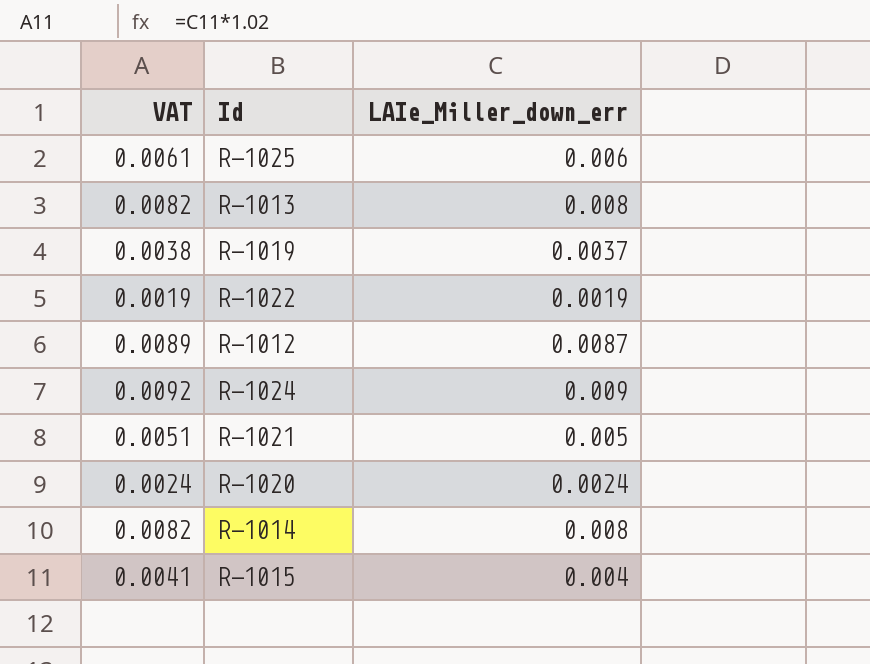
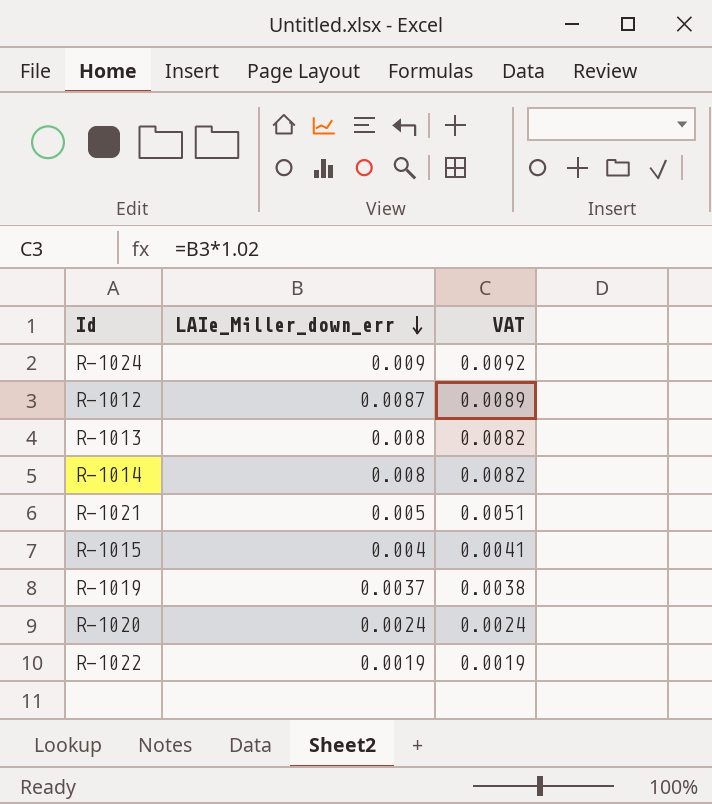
row order: none -> LAIe_Miller_down_err descending
column VAT | position: 1 -> 3
row R-1025: 0.0061 | 0.006 -> none

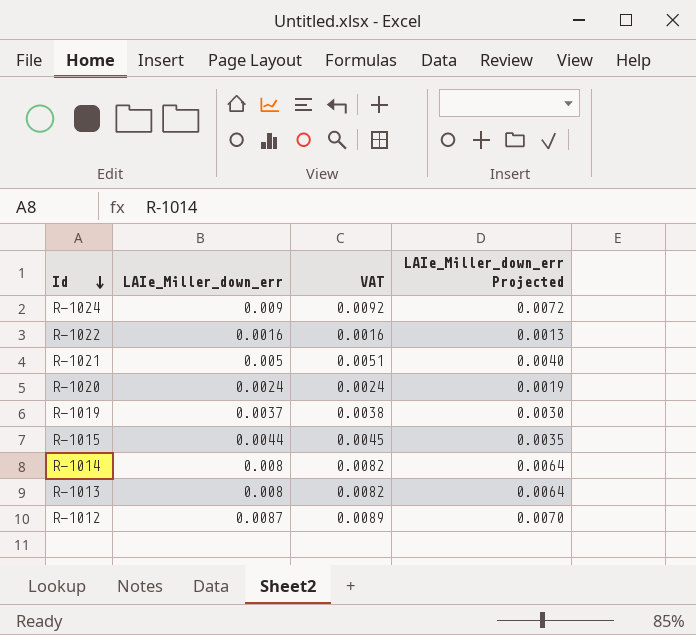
row order: LAIe_Miller_down_err descending -> Id descending
column LAIe_Miller_down_err Projected | formula: none -> [LAIe_Miller_down_err] * 0.8
R-1022 | LAIe_Miller_down_err: 0.0019 -> 0.0016
R-1022 | VAT: 0.0019 -> 0.0016
R-1015 | LAIe_Miller_down_err: 0.004 -> 0.0044
R-1015 | VAT: 0.0041 -> 0.0045

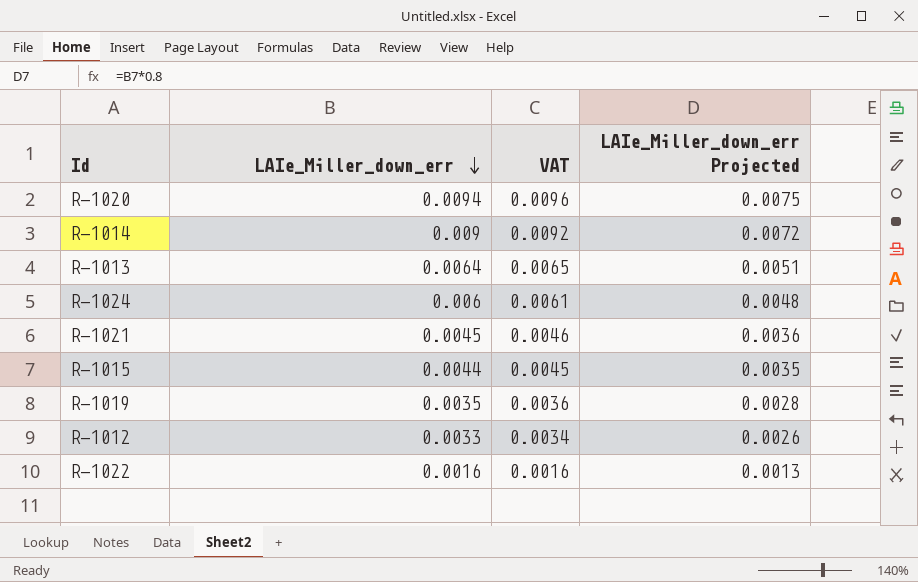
row order: Id descending -> LAIe_Miller_down_err descending
R-1020 | LAIe_Miller_down_err: 0.0024 -> 0.0094
R-1020 | VAT: 0.0024 -> 0.0096
R-1020 | LAIe_Miller_down_err Projected: 0.0019 -> 0.0075
R-1014 | LAIe_Miller_down_err: 0.008 -> 0.009
R-1014 | VAT: 0.0082 -> 0.0092
R-1014 | LAIe_Miller_down_err Projected: 0.0064 -> 0.0072
R-1013 | LAIe_Miller_down_err: 0.008 -> 0.0064
R-1013 | VAT: 0.0082 -> 0.0065
R-1013 | LAIe_Miller_down_err Projected: 0.0064 -> 0.0051
R-1024 | LAIe_Miller_down_err: 0.009 -> 0.006
R-1024 | VAT: 0.0092 -> 0.0061
R-1024 | LAIe_Miller_down_err Projected: 0.0072 -> 0.0048
R-1021 | LAIe_Miller_down_err: 0.005 -> 0.0045
R-1021 | VAT: 0.0051 -> 0.0046
R-1021 | LAIe_Miller_down_err Projected: 0.0040 -> 0.0036
R-1019 | LAIe_Miller_down_err: 0.0037 -> 0.0035
R-1019 | VAT: 0.0038 -> 0.0036
R-1019 | LAIe_Miller_down_err Projected: 0.0030 -> 0.0028
R-1012 | LAIe_Miller_down_err: 0.0087 -> 0.0033
R-1012 | VAT: 0.0089 -> 0.0034
R-1012 | LAIe_Miller_down_err Projected: 0.0070 -> 0.0026

